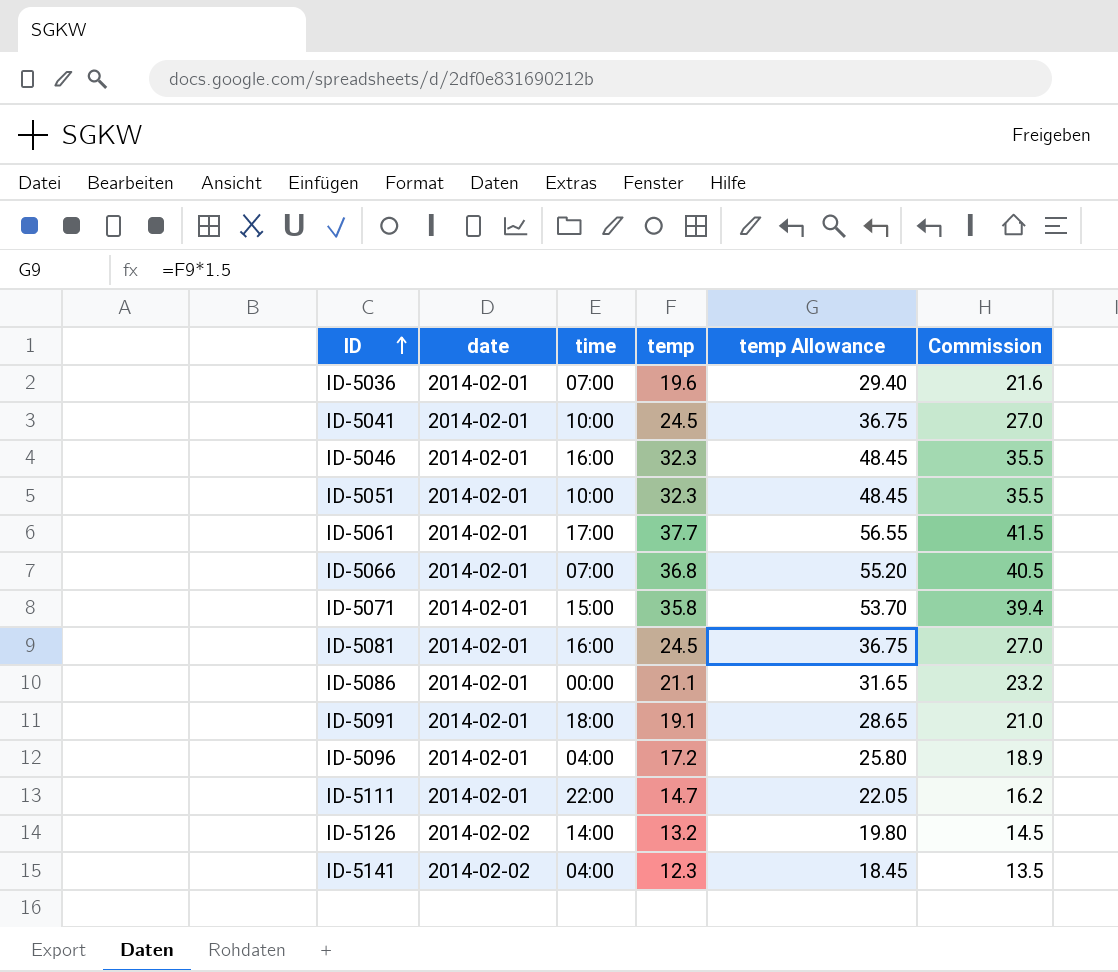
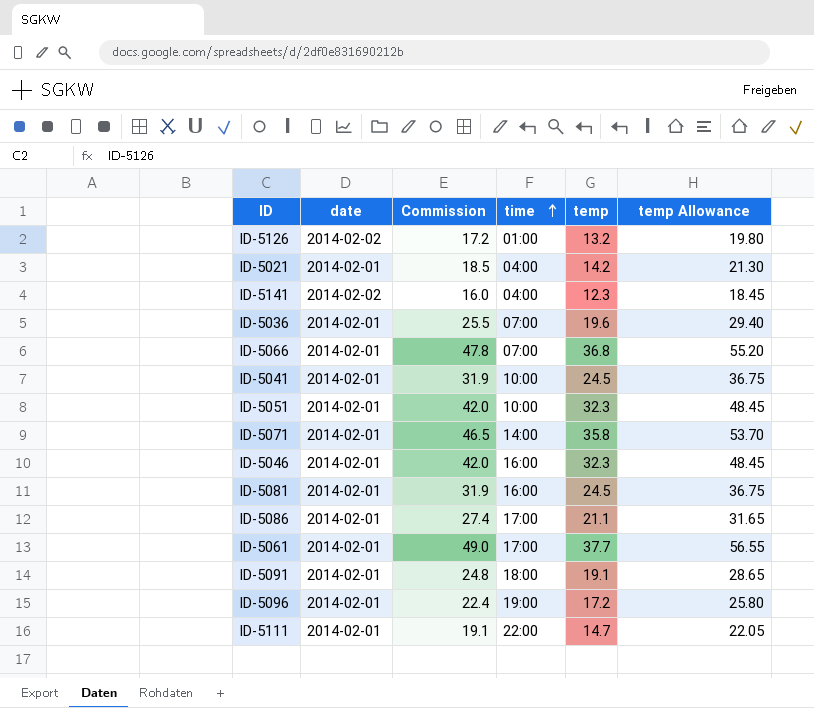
row order: ID ascending -> time ascending
column Commission | formula: [temp] * 1.1 -> [temp] * 1.3
column Commission | position: 6 -> 3
ID-5126 | time: 14:00 -> 01:00
row ID-5021: none -> 2014-02-01 | 18.5 | 04:00 | 14.2 | 21.30
ID-5071 | time: 15:00 -> 14:00
ID-5086 | time: 00:00 -> 17:00
ID-5096 | time: 04:00 -> 19:00

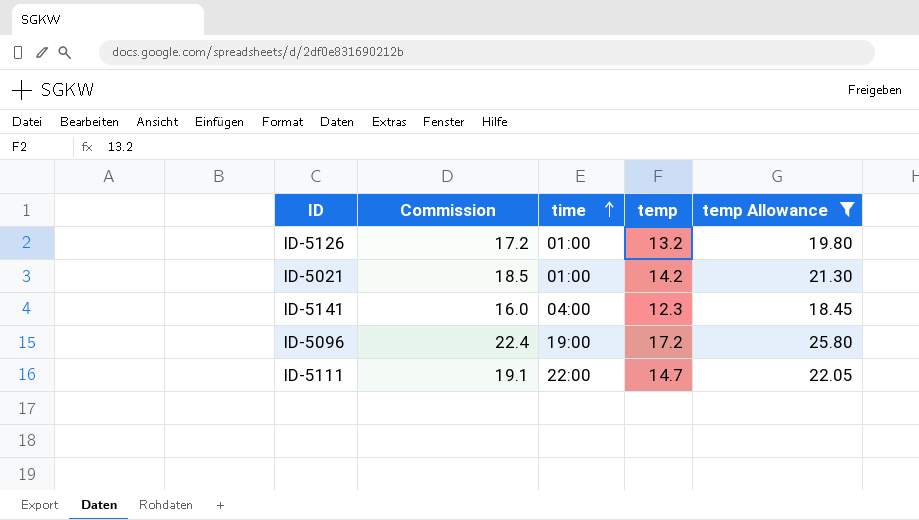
filter: none -> temp Allowance <= 25.80
column date | position: 2 -> none
ID-5021 | time: 04:00 -> 01:00

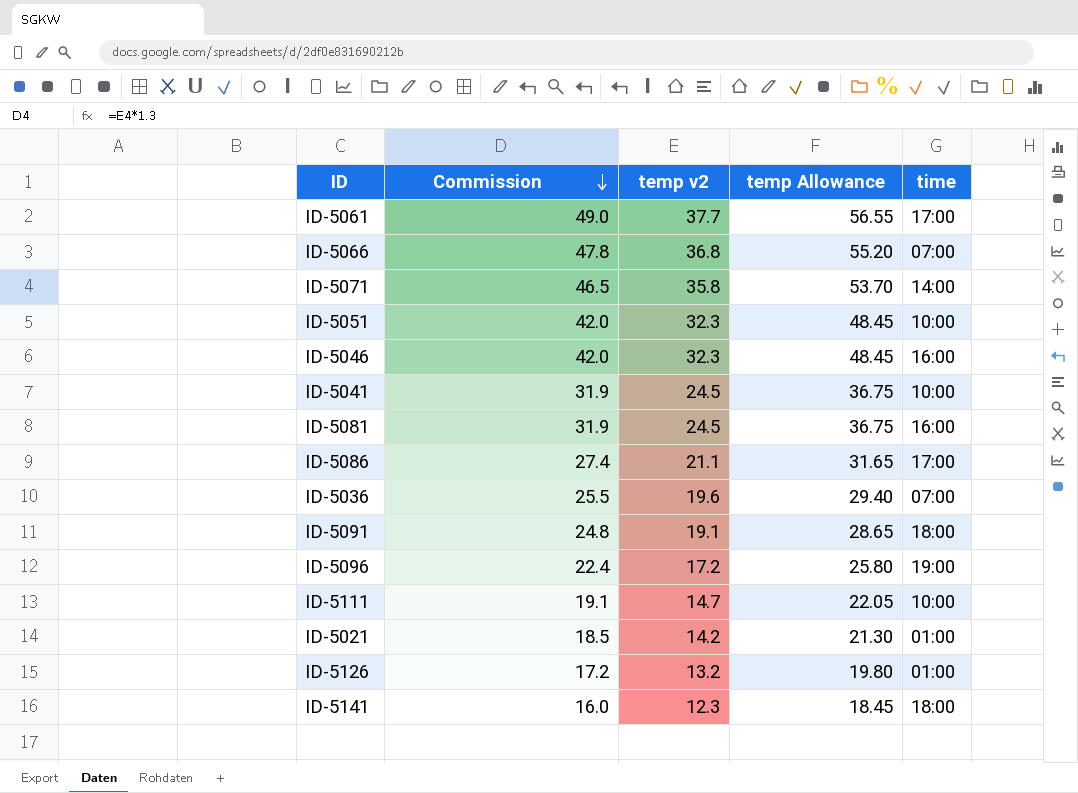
filter: temp Allowance <= 25.80 -> none
row order: time ascending -> Commission descending
column name: temp -> temp v2
column time | position: 3 -> 5
ID-5111 | time: 22:00 -> 10:00
ID-5141 | time: 04:00 -> 18:00

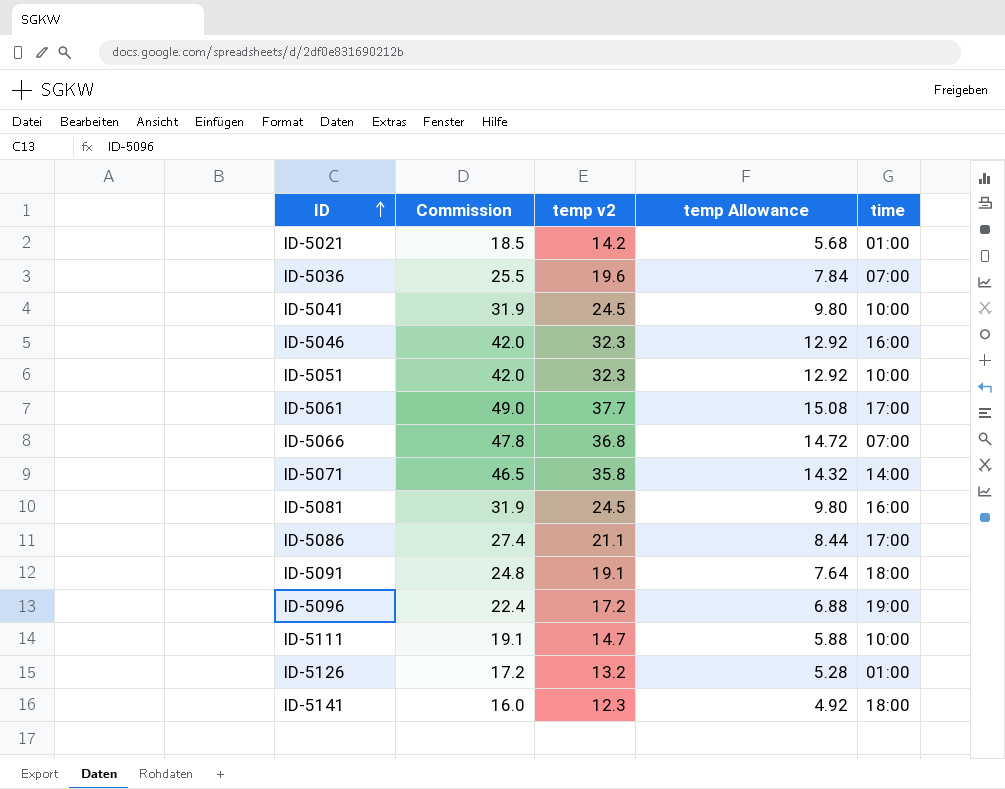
row order: Commission descending -> ID ascending
column temp Allowance | formula: [temp v2] * 1.5 -> [temp v2] * 0.4

